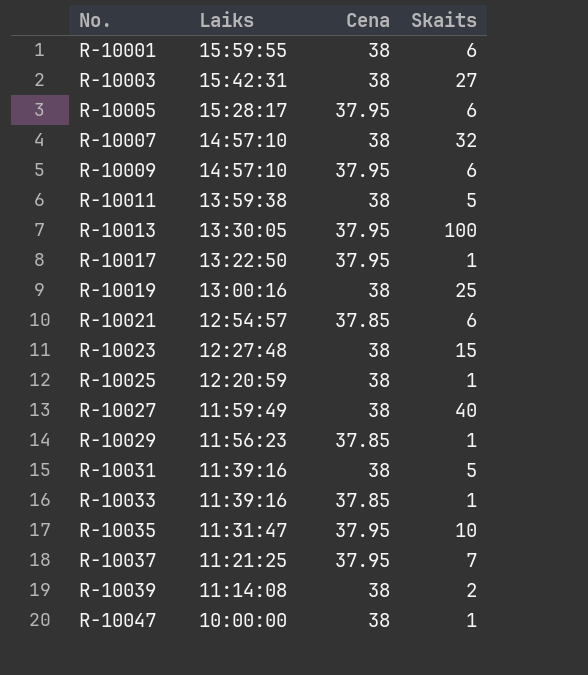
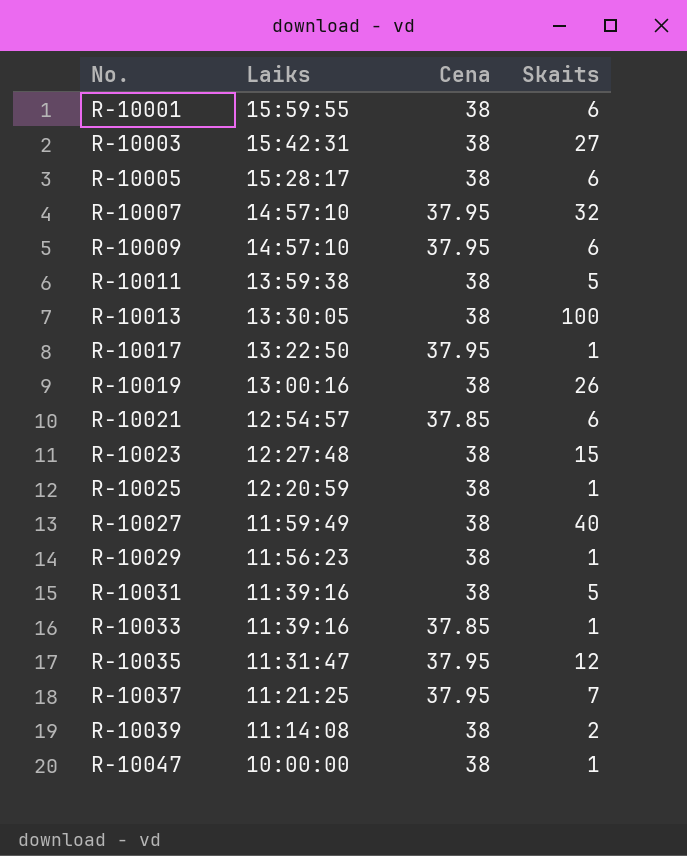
R-10005 | Cena: 37.95 -> 38
R-10007 | Cena: 38 -> 37.95
R-10013 | Cena: 37.95 -> 38
R-10019 | Skaits: 25 -> 26
R-10029 | Cena: 37.85 -> 38
R-10035 | Skaits: 10 -> 12

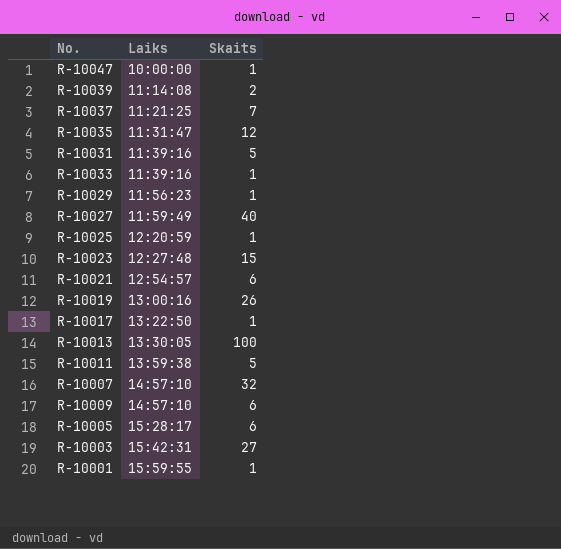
row order: No. ascending -> Laiks ascending
column Cena | position: 3 -> none
R-10001 | Skaits: 6 -> 1

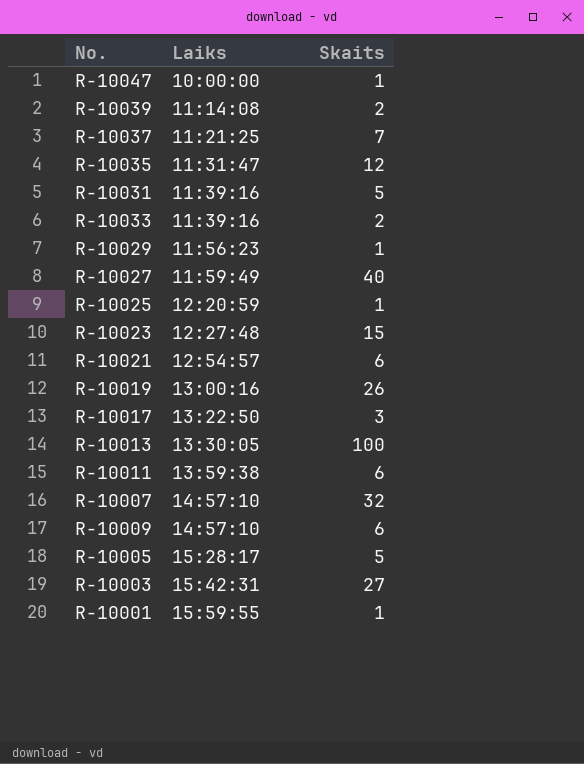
R-10033 | Skaits: 1 -> 2
R-10017 | Skaits: 1 -> 3
R-10011 | Skaits: 5 -> 6
R-10005 | Skaits: 6 -> 5

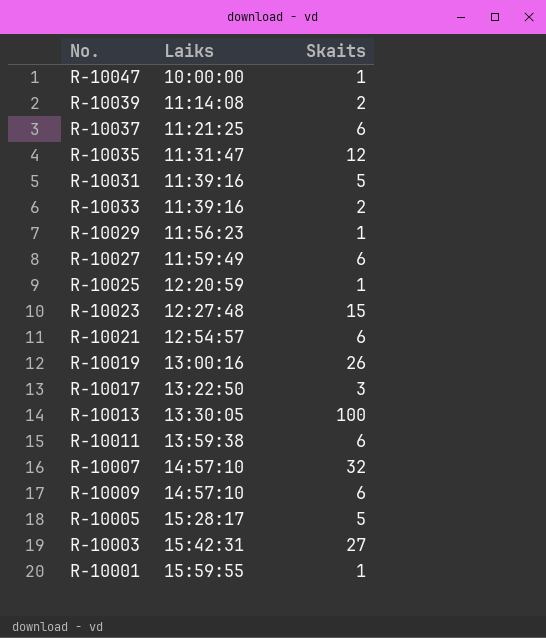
R-10037 | Skaits: 7 -> 6
R-10027 | Skaits: 40 -> 6

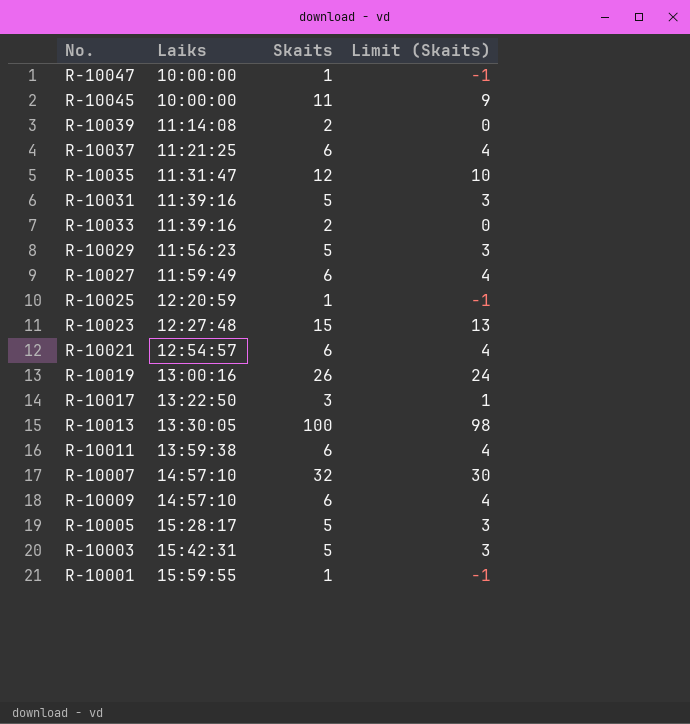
column Limit (Skaits) | formula: none -> [Skaits] - 2
row R-10045: none -> 10:00:00 | 11 | 9
R-10029 | Skaits: 1 -> 5
R-10003 | Skaits: 27 -> 5

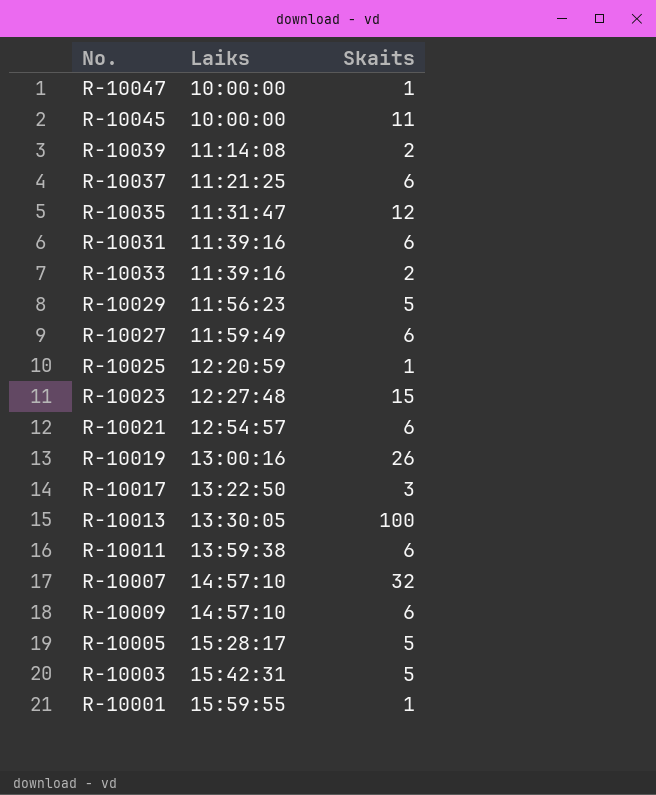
column Limit (Skaits) | formula: [Skaits] - 2 -> none
R-10031 | Skaits: 5 -> 6

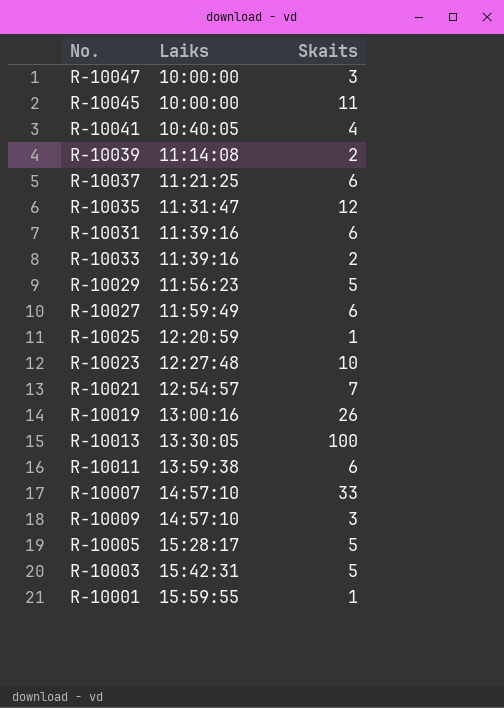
row R-10017: 13:22:50 | 3 -> none
R-10047 | Skaits: 1 -> 3
row R-10041: none -> 10:40:05 | 4
R-10023 | Skaits: 15 -> 10
R-10021 | Skaits: 6 -> 7
R-10007 | Skaits: 32 -> 33
R-10009 | Skaits: 6 -> 3

